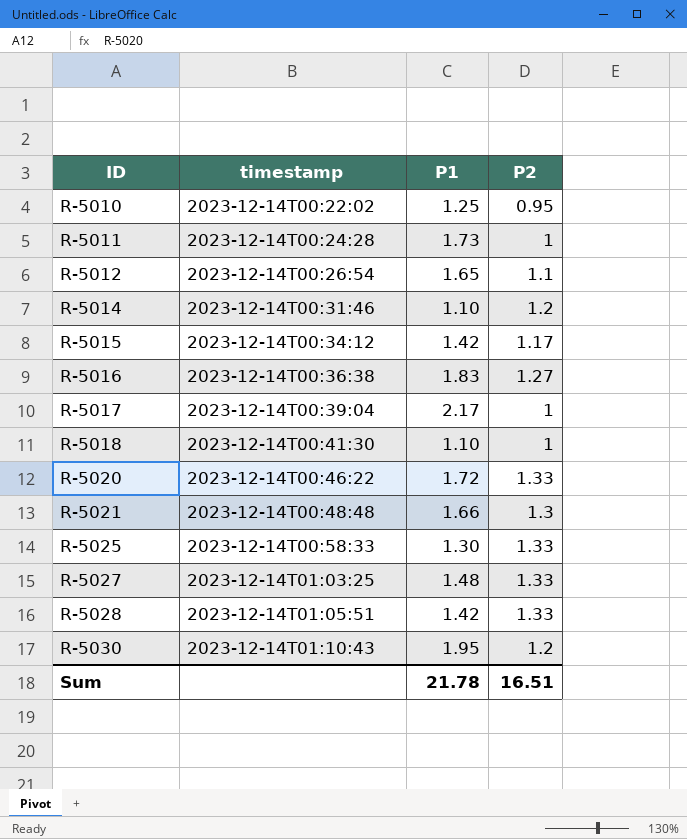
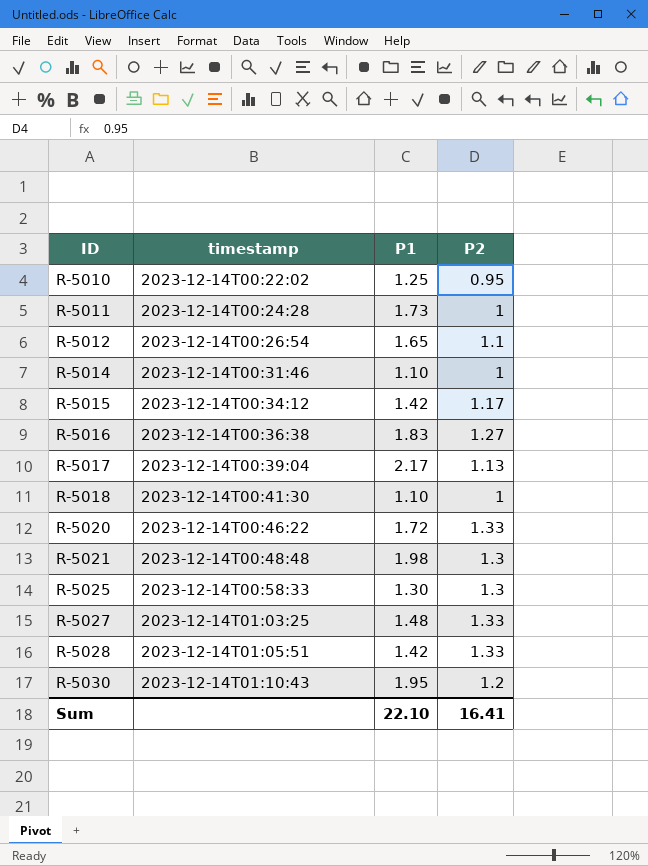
R-5014 | P2: 1.2 -> 1
R-5017 | P2: 1 -> 1.13
R-5021 | P1: 1.66 -> 1.98
R-5025 | P2: 1.33 -> 1.3
Sum | P1: 21.78 -> 22.10
Sum | P2: 16.51 -> 16.41

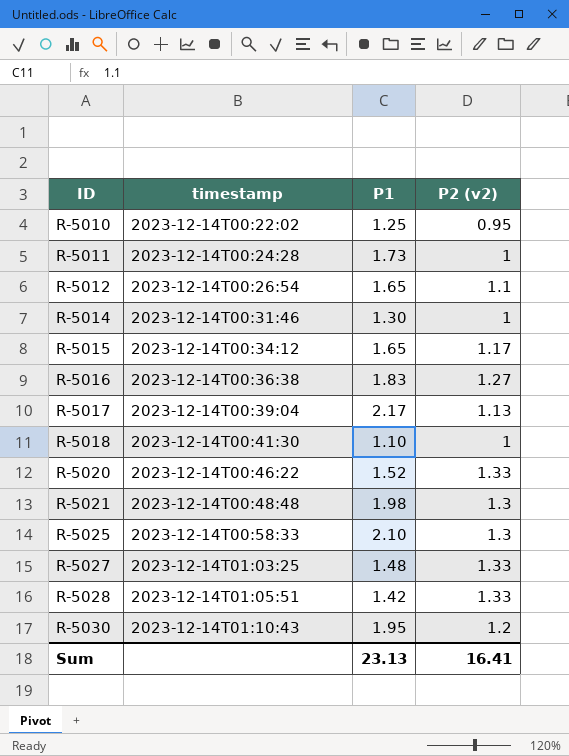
column name: P2 -> P2 (v2)
R-5014 | P1: 1.10 -> 1.30
R-5015 | P1: 1.42 -> 1.65
R-5020 | P1: 1.72 -> 1.52
R-5025 | P1: 1.30 -> 2.10
Sum | P1: 22.10 -> 23.13

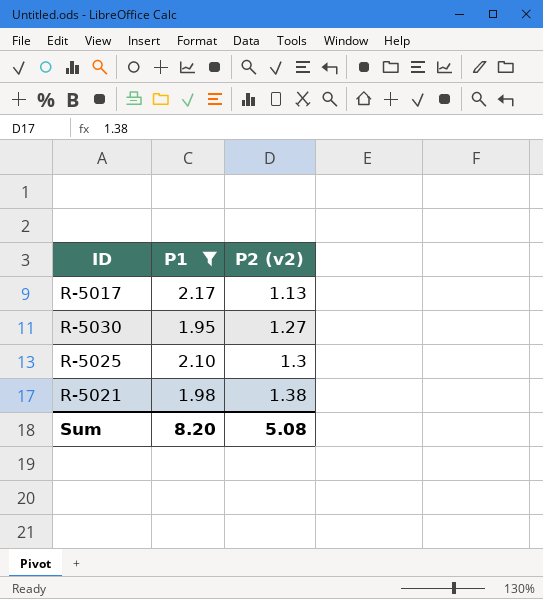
filter: none -> P1 >= 1.95
row order: ID ascending -> P2 (v2) ascending
column timestamp | position: 2 -> none
R-5030 | P2 (v2): 1.2 -> 1.27
R-5021 | P2 (v2): 1.3 -> 1.38
Sum | P1: 23.13 -> 8.20
Sum | P2 (v2): 16.41 -> 5.08

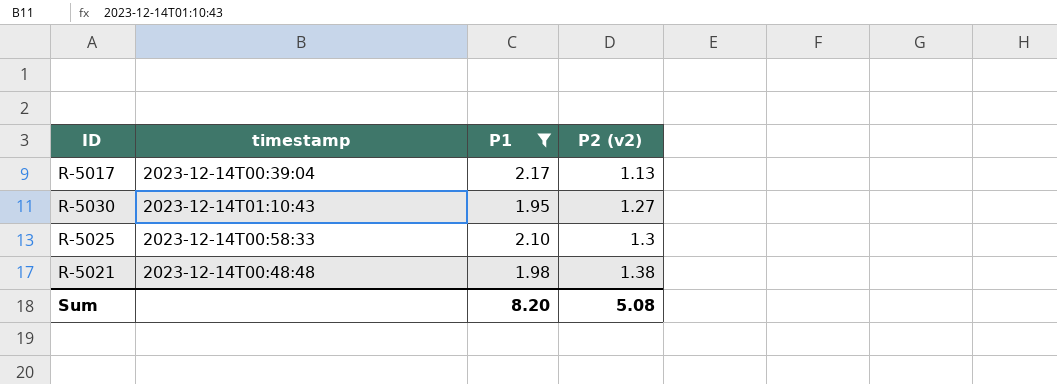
column timestamp | position: none -> 2

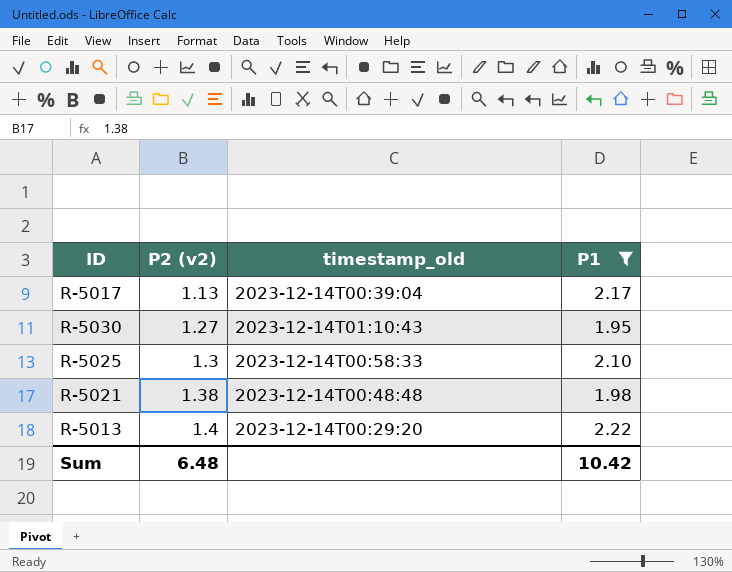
column P2 (v2) | position: 4 -> 2
column name: timestamp -> timestamp_old
row R-5013: none -> 1.4 | 2023-12-14T00:29:20 | 2.22
Sum | P2 (v2): 5.08 -> 6.48
Sum | P1: 8.20 -> 10.42

